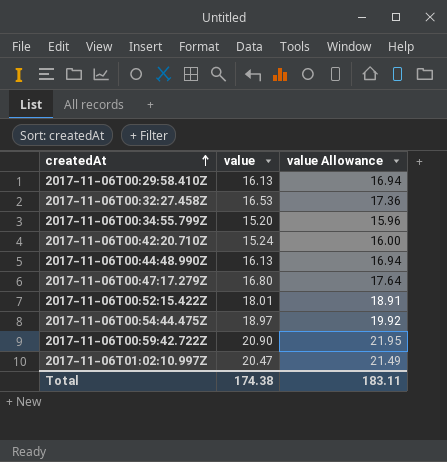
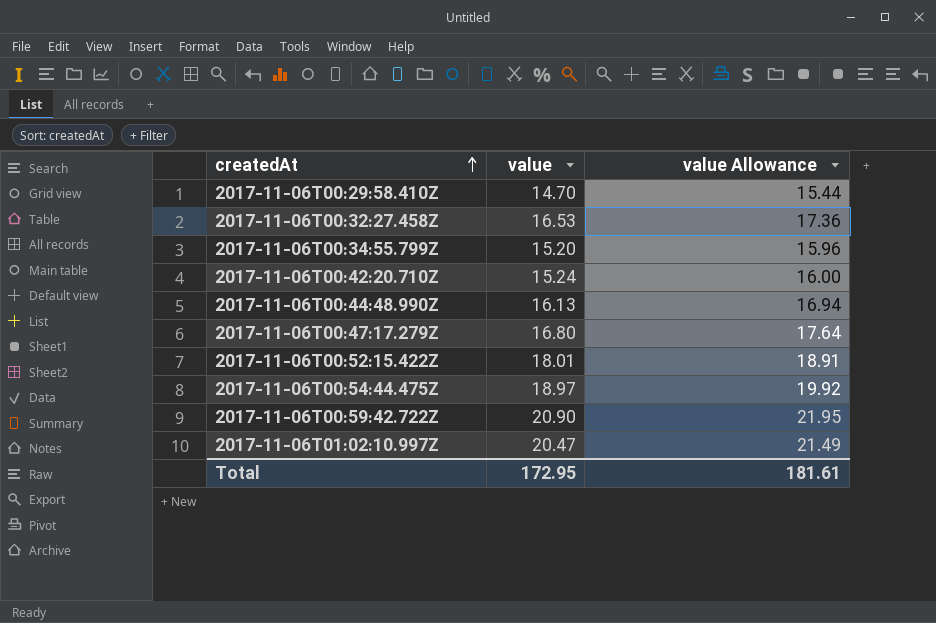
2017-11-06T00:29:58.410Z | value: 16.13 -> 14.70
2017-11-06T00:29:58.410Z | value Allowance: 16.94 -> 15.44
Total | value: 174.38 -> 172.95
Total | value Allowance: 183.11 -> 181.61

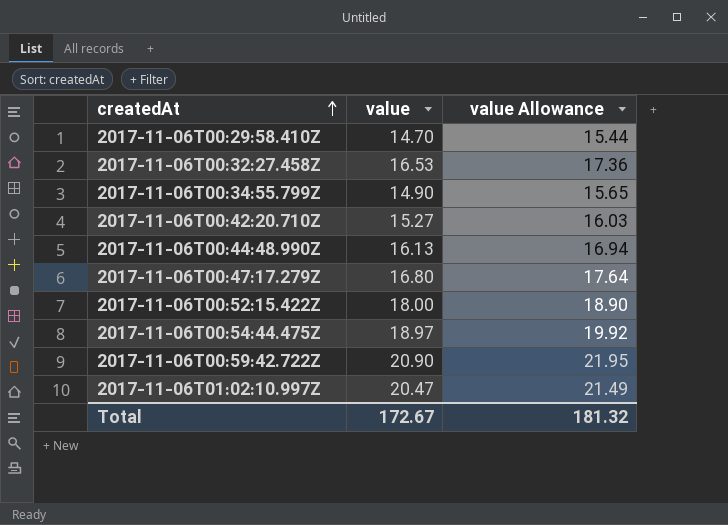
2017-11-06T00:34:55.799Z | value: 15.20 -> 14.90
2017-11-06T00:34:55.799Z | value Allowance: 15.96 -> 15.65
2017-11-06T00:42:20.710Z | value: 15.24 -> 15.27
2017-11-06T00:42:20.710Z | value Allowance: 16.00 -> 16.03
2017-11-06T00:52:15.422Z | value: 18.01 -> 18.00
2017-11-06T00:52:15.422Z | value Allowance: 18.91 -> 18.90
Total | value: 172.95 -> 172.67
Total | value Allowance: 181.61 -> 181.32

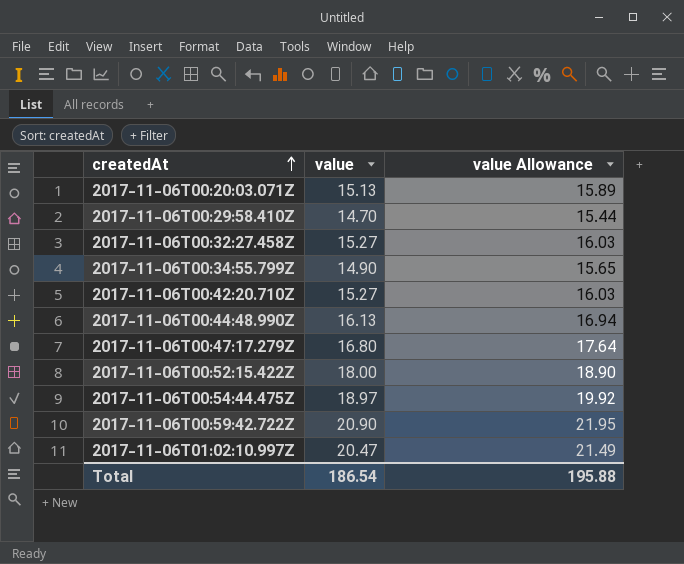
row 2017-11-06T00:20:03.071Z: none -> 15.13 | 15.89
2017-11-06T00:32:27.458Z | value: 16.53 -> 15.27
2017-11-06T00:32:27.458Z | value Allowance: 17.36 -> 16.03
Total | value: 172.67 -> 186.54
Total | value Allowance: 181.32 -> 195.88

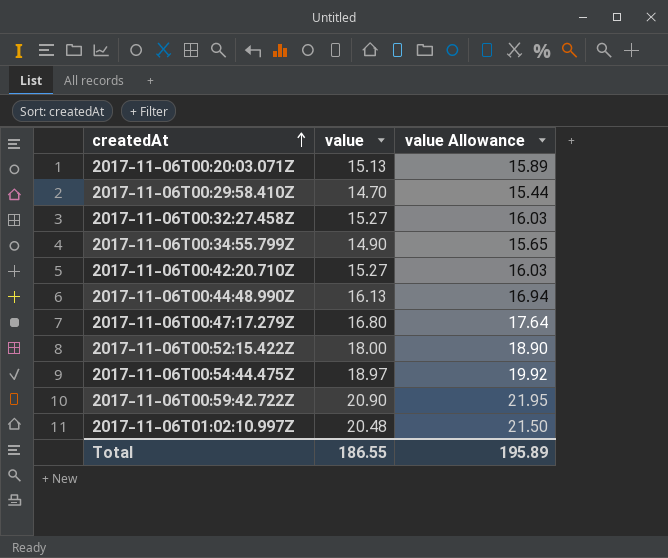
2017-11-06T01:02:10.997Z | value: 20.47 -> 20.48
2017-11-06T01:02:10.997Z | value Allowance: 21.49 -> 21.50
Total | value: 186.54 -> 186.55
Total | value Allowance: 195.88 -> 195.89

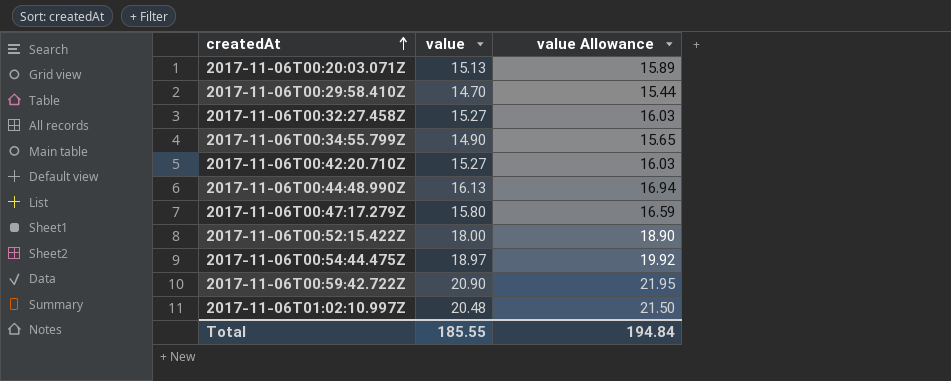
2017-11-06T00:47:17.279Z | value: 16.80 -> 15.80
2017-11-06T00:47:17.279Z | value Allowance: 17.64 -> 16.59
Total | value: 186.55 -> 185.55
Total | value Allowance: 195.89 -> 194.84

